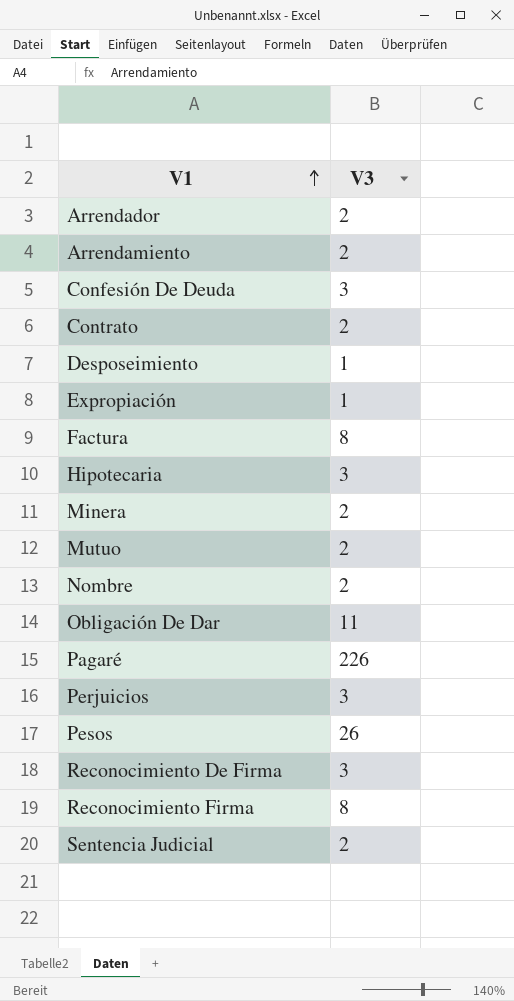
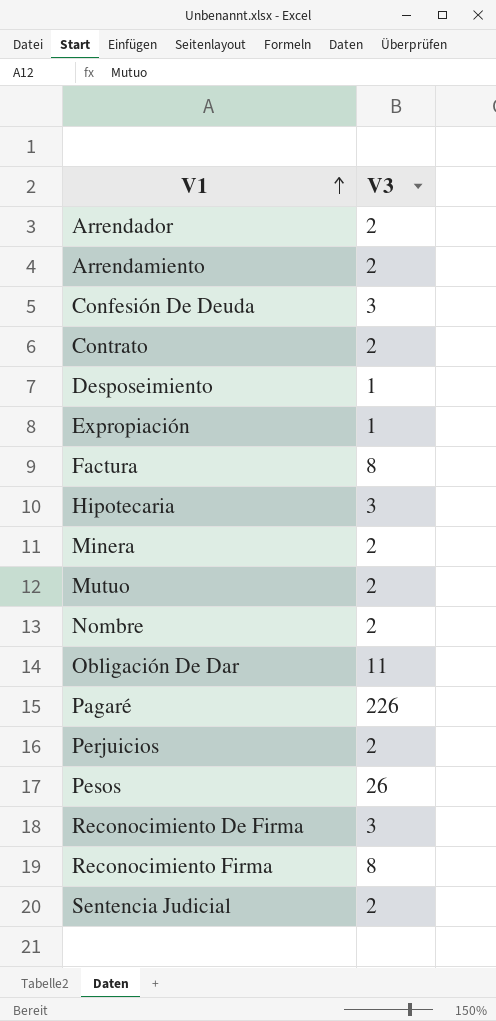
Perjuicios | V3: 3 -> 2

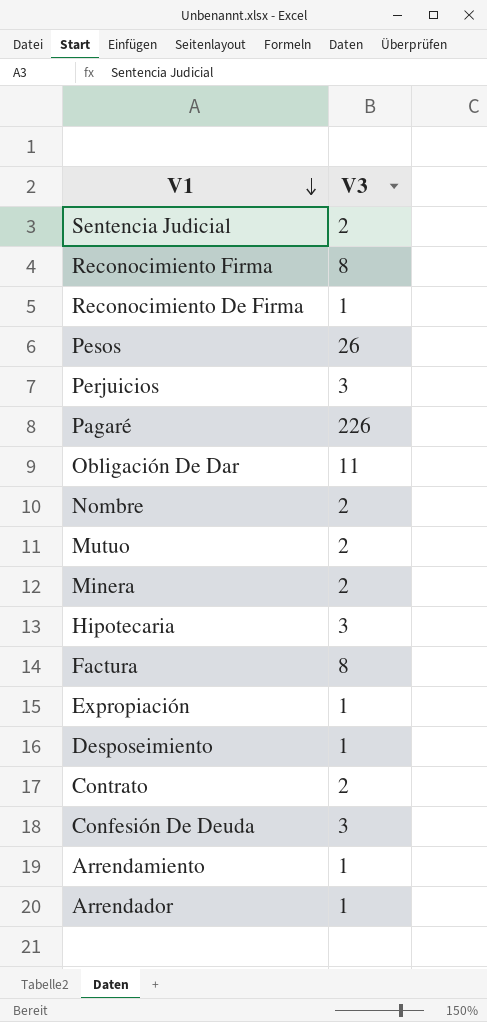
row order: V1 ascending -> V1 descending
Reconocimiento De Firma | V3: 3 -> 1
Perjuicios | V3: 2 -> 3
Arrendamiento | V3: 2 -> 1
Arrendador | V3: 2 -> 1

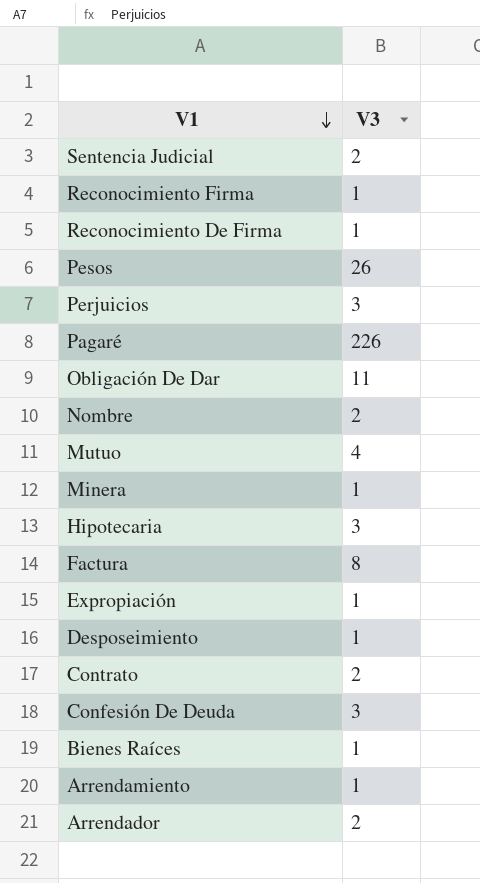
Reconocimiento Firma | V3: 8 -> 1
Mutuo | V3: 2 -> 4
Minera | V3: 2 -> 1
row Bienes Raíces: none -> 1
Arrendador | V3: 1 -> 2

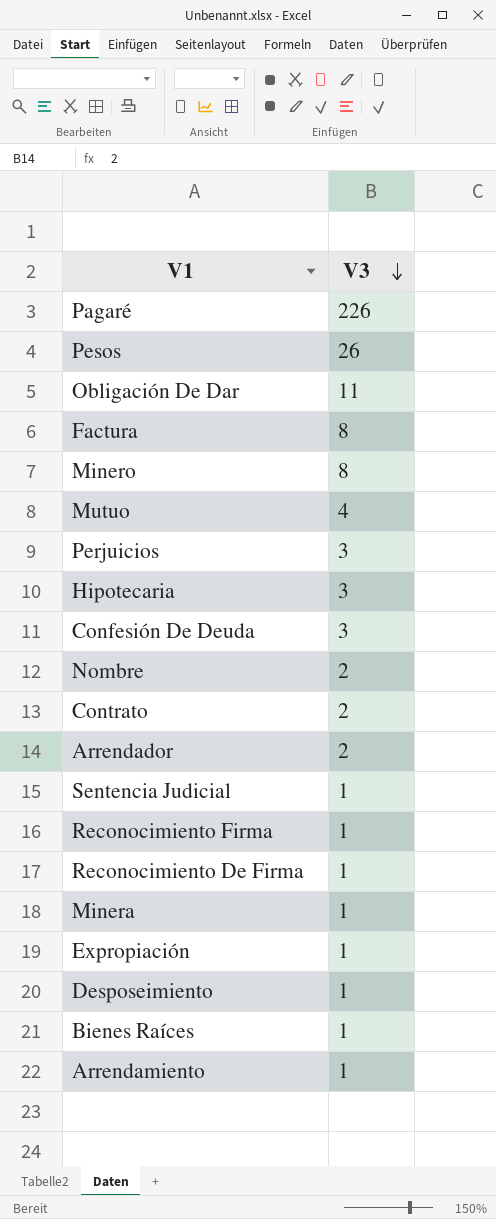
row order: V1 descending -> V3 descending
row Minero: none -> 8
Sentencia Judicial | V3: 2 -> 1

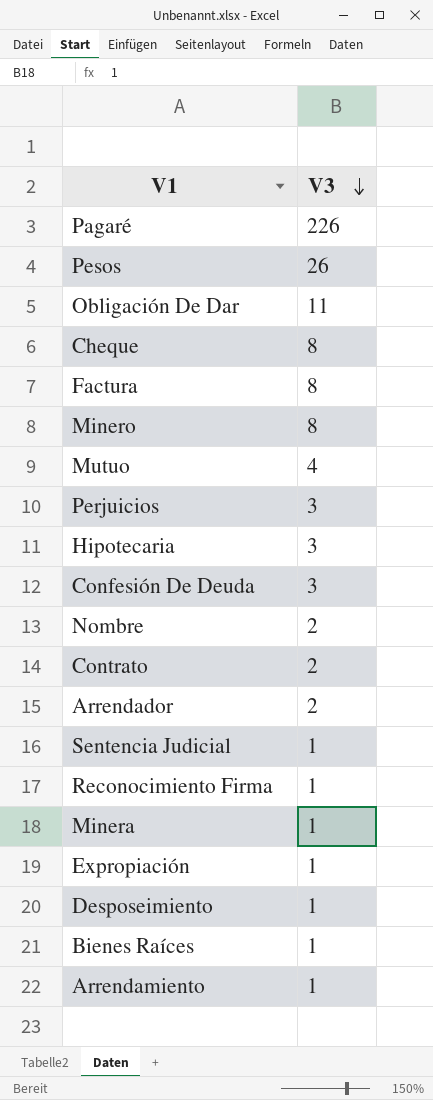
row Reconocimiento De Firma: 1 -> none
row Cheque: none -> 8

